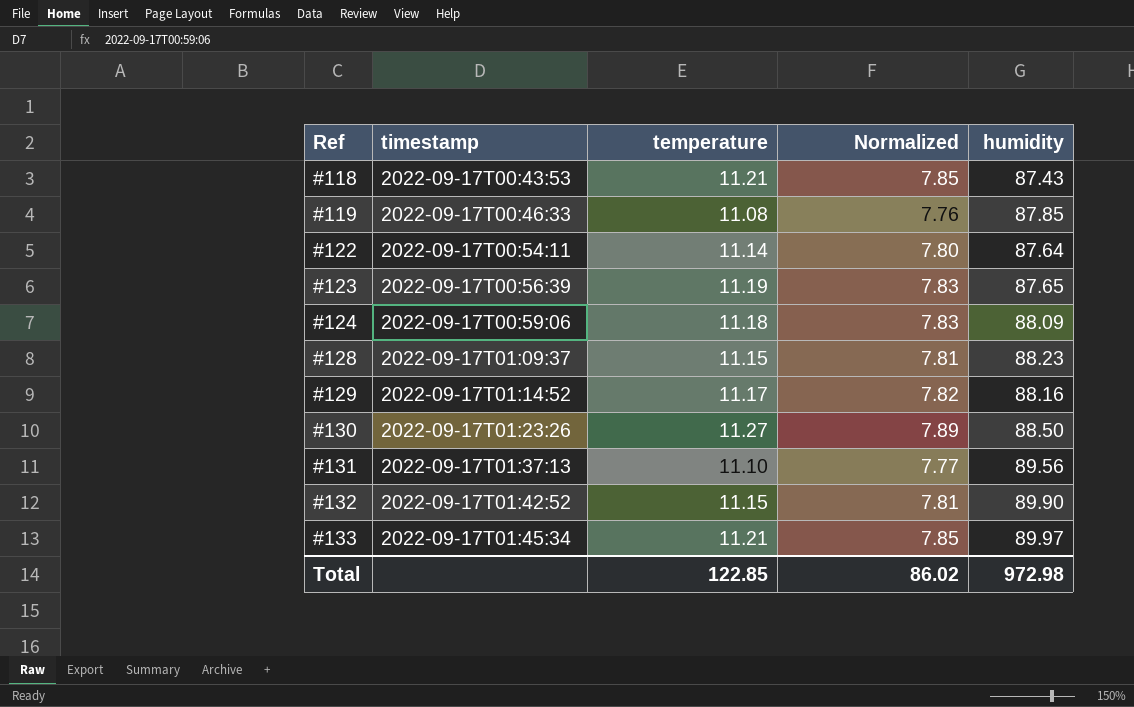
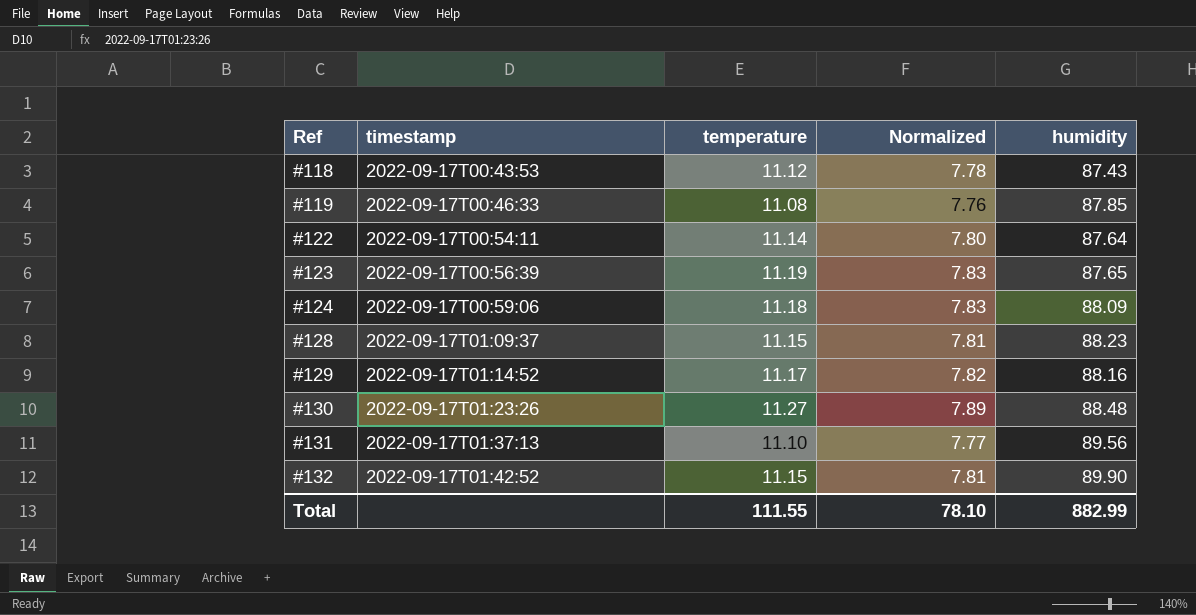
row #133: 2022-09-17T01:45:34 | 11.21 | 7.85 | 89.97 -> none
#118 | temperature: 11.21 -> 11.12
#118 | Normalized: 7.85 -> 7.78
#130 | humidity: 88.50 -> 88.48
Total | temperature: 122.85 -> 111.55
Total | Normalized: 86.02 -> 78.10
Total | humidity: 972.98 -> 882.99

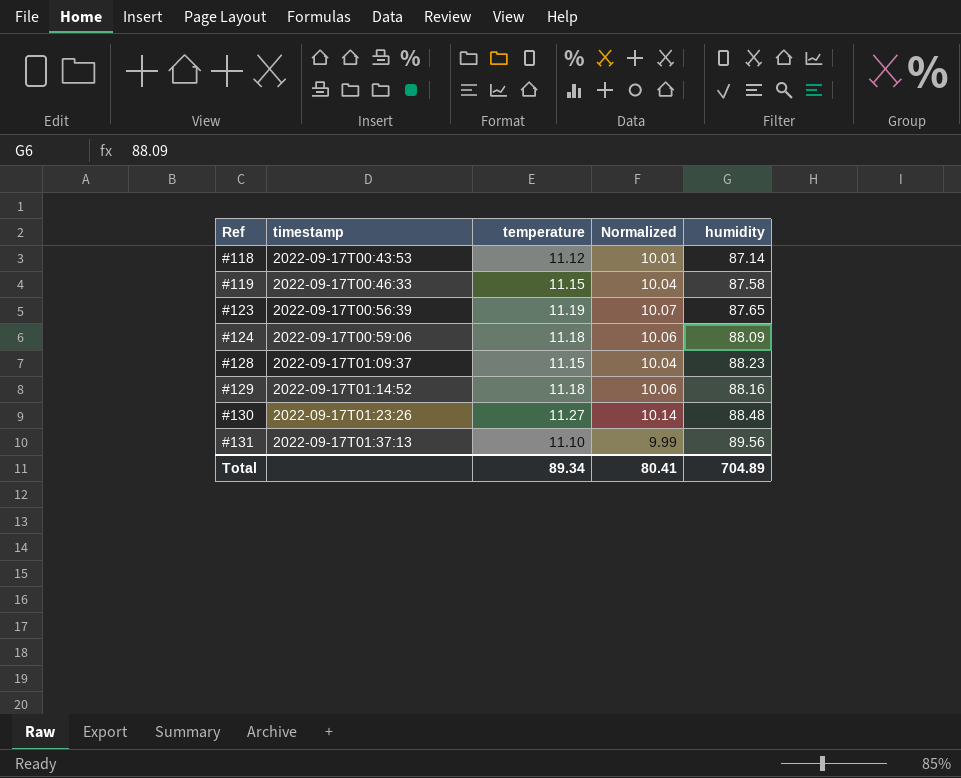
column Normalized | formula: [temperature] * 0.7 -> [temperature] * 0.9
row #122: 2022-09-17T00:54:11 | 11.14 | 7.80 | 87.64 -> none
row #132: 2022-09-17T01:42:52 | 11.15 | 7.81 | 89.90 -> none
#118 | humidity: 87.43 -> 87.14
#119 | temperature: 11.08 -> 11.15
#119 | humidity: 87.85 -> 87.58
#129 | temperature: 11.17 -> 11.18
Total | temperature: 111.55 -> 89.34
Total | Normalized: 78.10 -> 80.41
Total | humidity: 882.99 -> 704.89

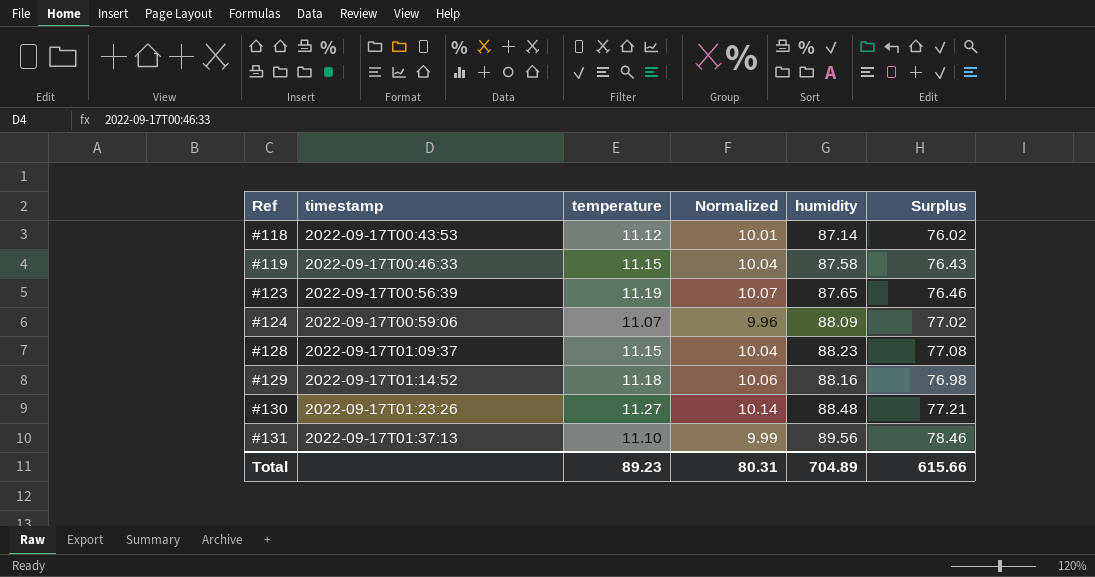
column Surplus | formula: none -> [humidity] - [temperature]
#124 | temperature: 11.18 -> 11.07
#124 | Normalized: 10.06 -> 9.96
Total | temperature: 89.34 -> 89.23
Total | Normalized: 80.41 -> 80.31

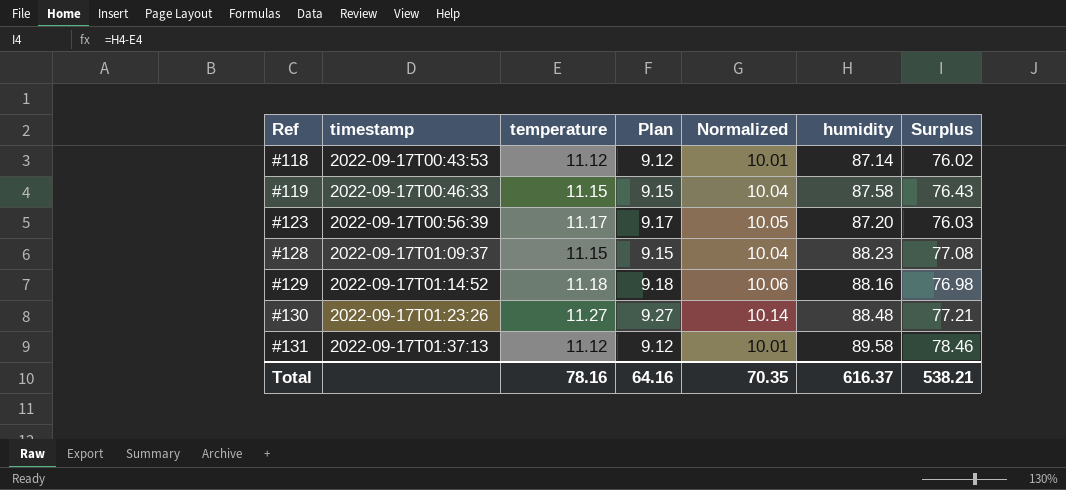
column Plan | formula: none -> [temperature] - 2
row #124: 2022-09-17T00:59:06 | 11.07 | 9.96 | 88.09 | 77.02 -> none
#123 | temperature: 11.19 -> 11.17
#123 | Normalized: 10.07 -> 10.05
#123 | humidity: 87.65 -> 87.20
#123 | Surplus: 76.46 -> 76.03
#131 | temperature: 11.10 -> 11.12
#131 | Normalized: 9.99 -> 10.01
#131 | humidity: 89.56 -> 89.58
Total | temperature: 89.23 -> 78.16
Total | Normalized: 80.31 -> 70.35
Total | humidity: 704.89 -> 616.37
Total | Surplus: 615.66 -> 538.21

